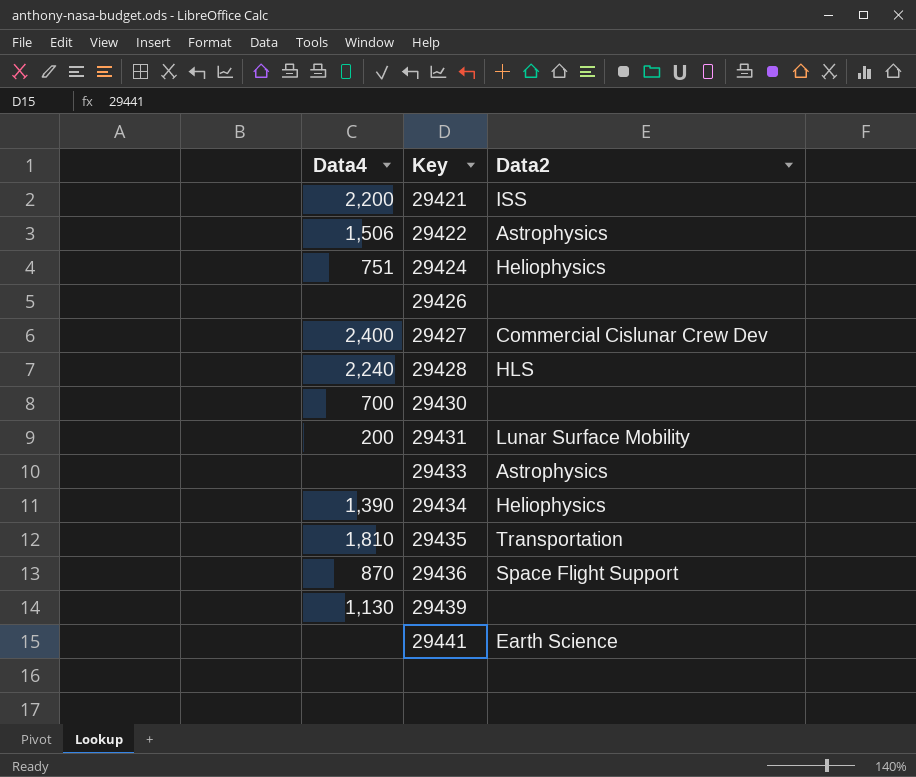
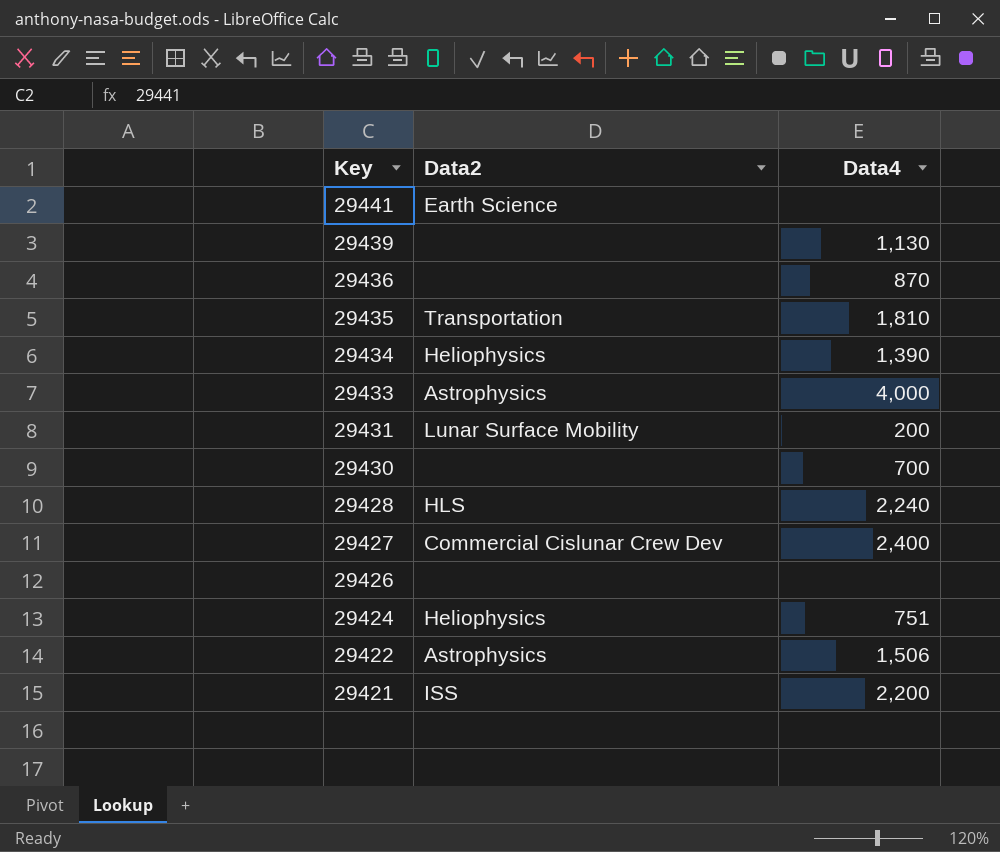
row order: Key ascending -> Key descending
column Data4 | position: 1 -> 3
29436 | Data2: Space Flight Support -> none
29433 | Data4: none -> 4,000

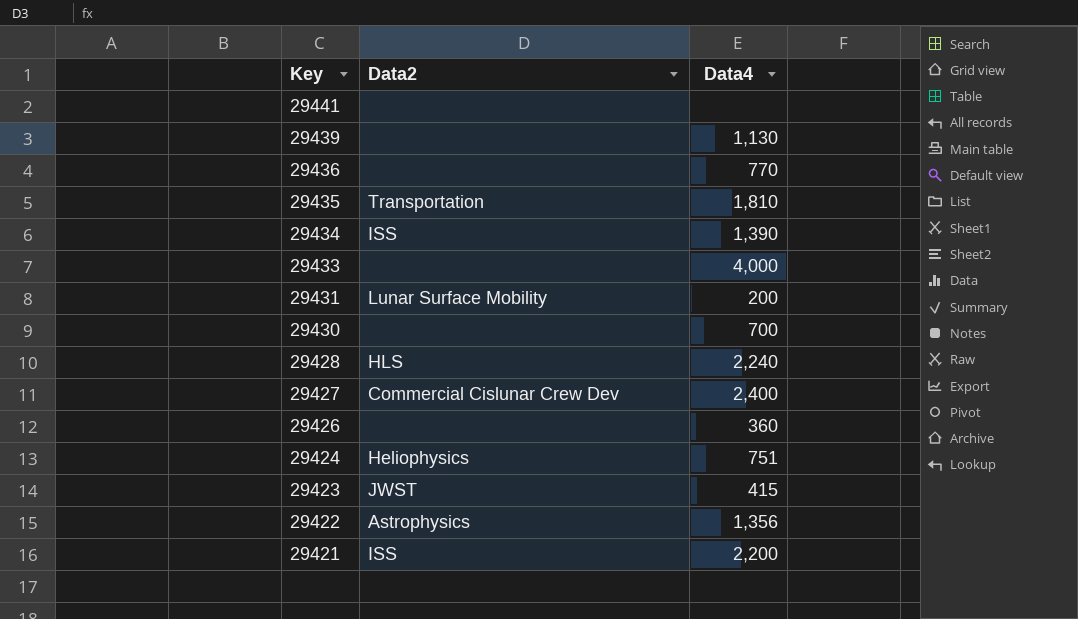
29441 | Data2: Earth Science -> none
29436 | Data4: 870 -> 770
29434 | Data2: Heliophysics -> ISS
29433 | Data2: Astrophysics -> none
29426 | Data4: none -> 360
row 29423: none -> JWST | 415
29422 | Data4: 1,506 -> 1,356

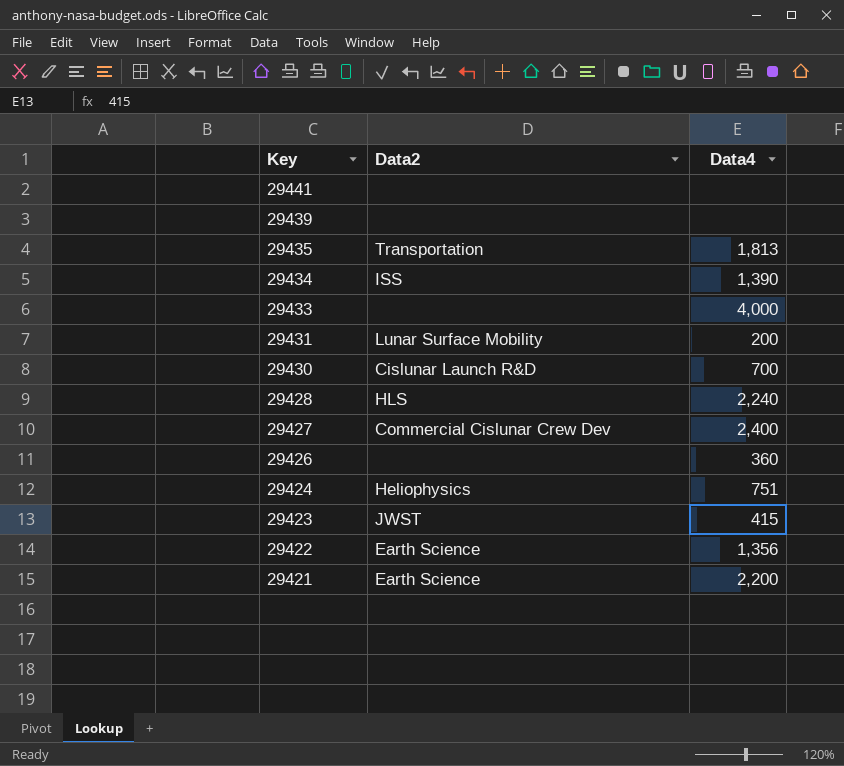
row 29436: none | 770 -> none
29439 | Data4: 1,130 -> none
29435 | Data4: 1,810 -> 1,813
29430 | Data2: none -> Cislunar Launch R&D
29422 | Data2: Astrophysics -> Earth Science
29421 | Data2: ISS -> Earth Science

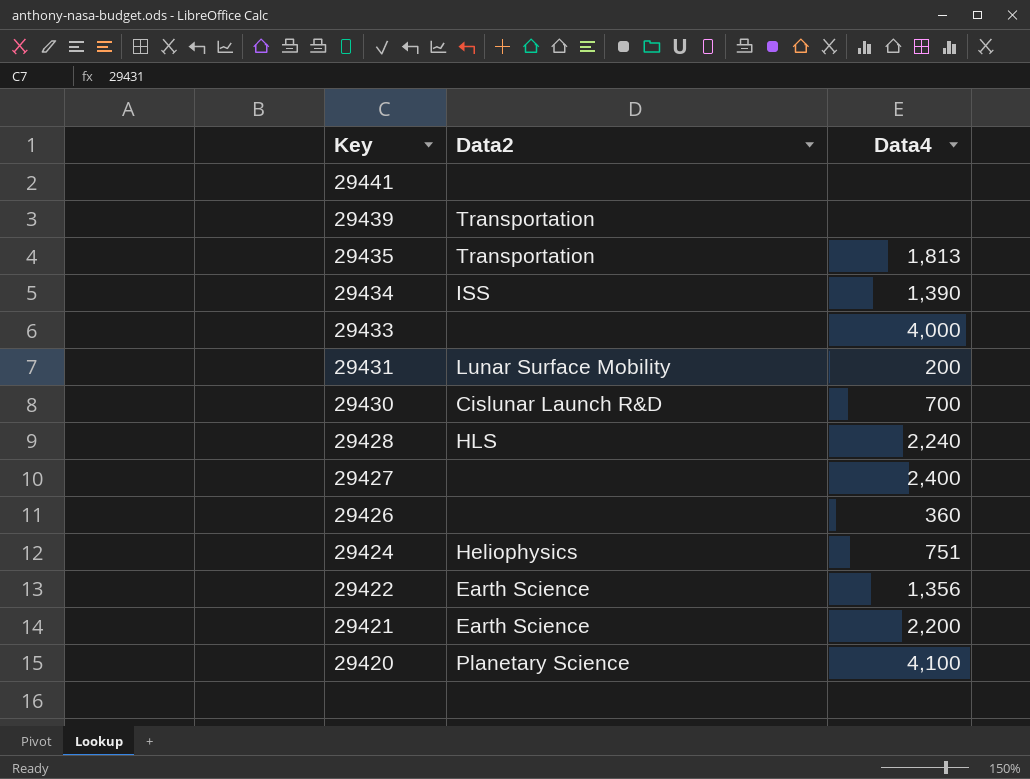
row 29423: JWST | 415 -> none
29439 | Data2: none -> Transportation
29427 | Data2: Commercial Cislunar Crew Dev -> none
row 29420: none -> Planetary Science | 4,100

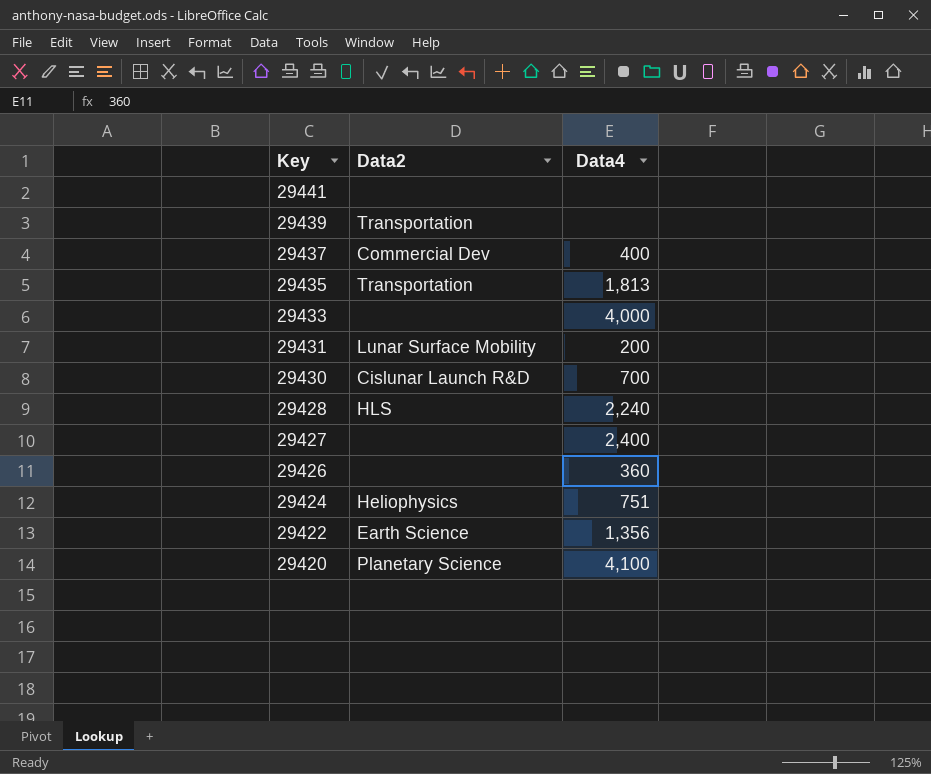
row 29434: ISS | 1,390 -> none
row 29421: Earth Science | 2,200 -> none
row 29437: none -> Commercial Dev | 400

